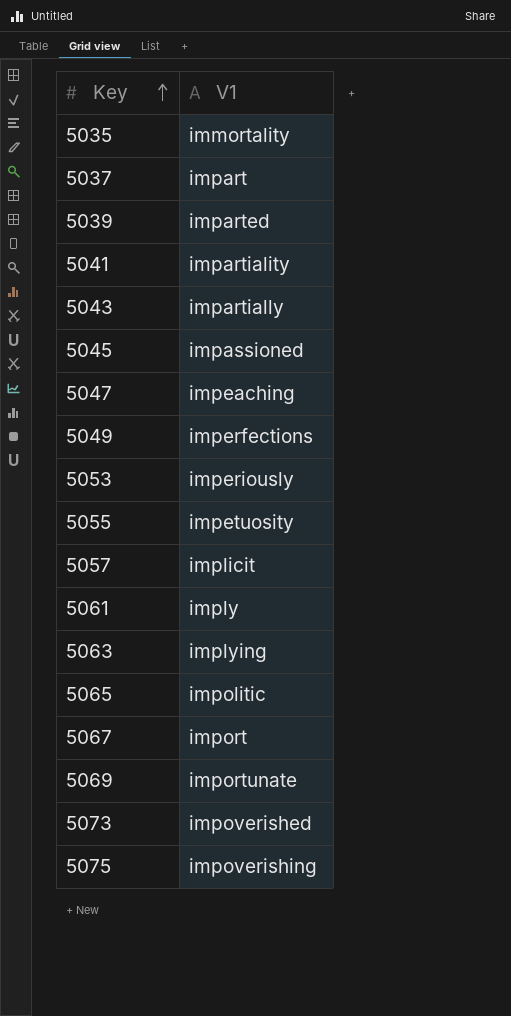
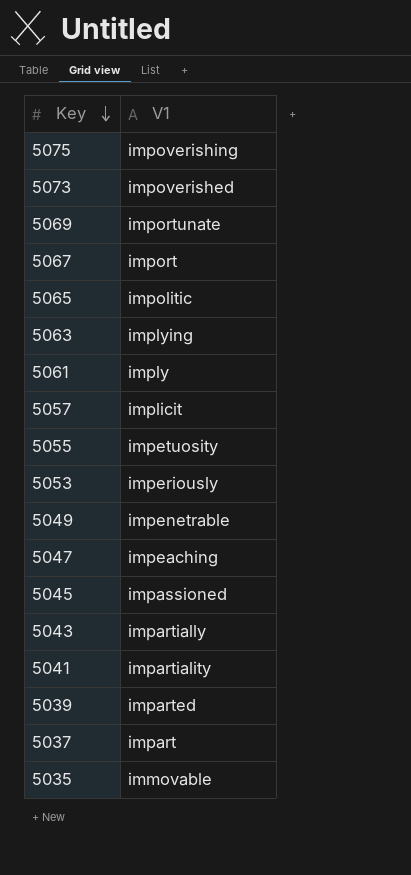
row order: Key ascending -> Key descending
5049 | V1: imperfections -> impenetrable
5035 | V1: immortality -> immovable

